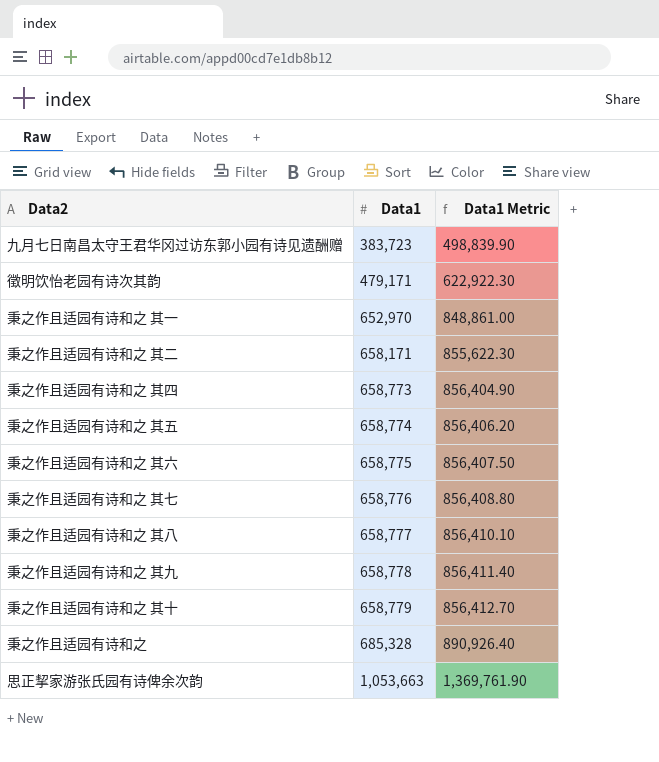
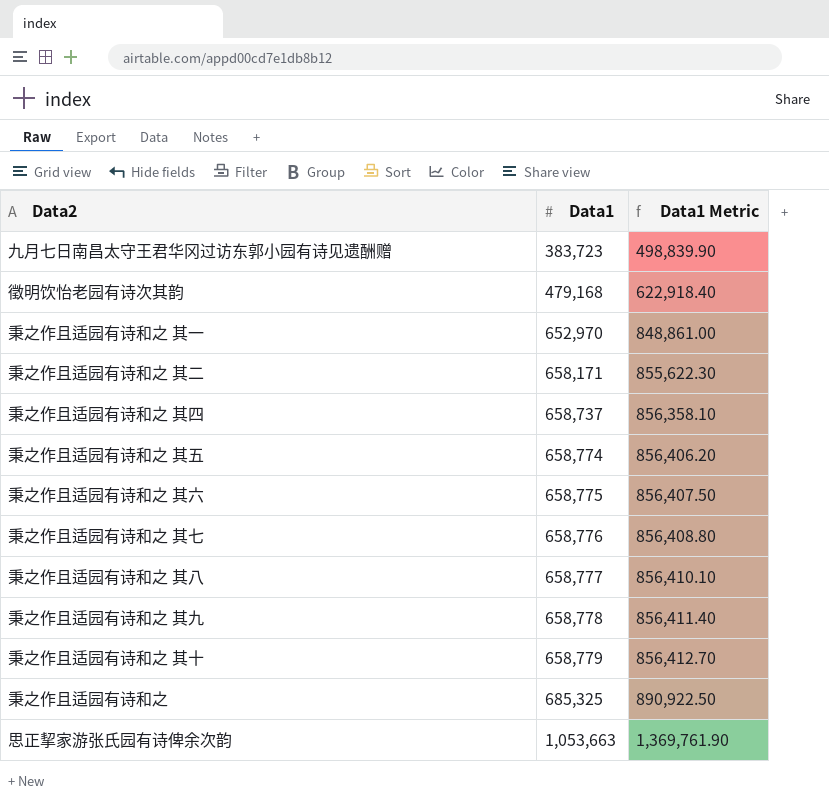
徵明饮怡老园有诗次其韵 | Data1: 479,171 -> 479,168
徵明饮怡老园有诗次其韵 | Data1 Metric: 622,922.30 -> 622,918.40
秉之作且适园有诗和之 其四 | Data1: 658,773 -> 658,737
秉之作且适园有诗和之 其四 | Data1 Metric: 856,404.90 -> 856,358.10
秉之作且适园有诗和之 | Data1: 685,328 -> 685,325
秉之作且适园有诗和之 | Data1 Metric: 890,926.40 -> 890,922.50

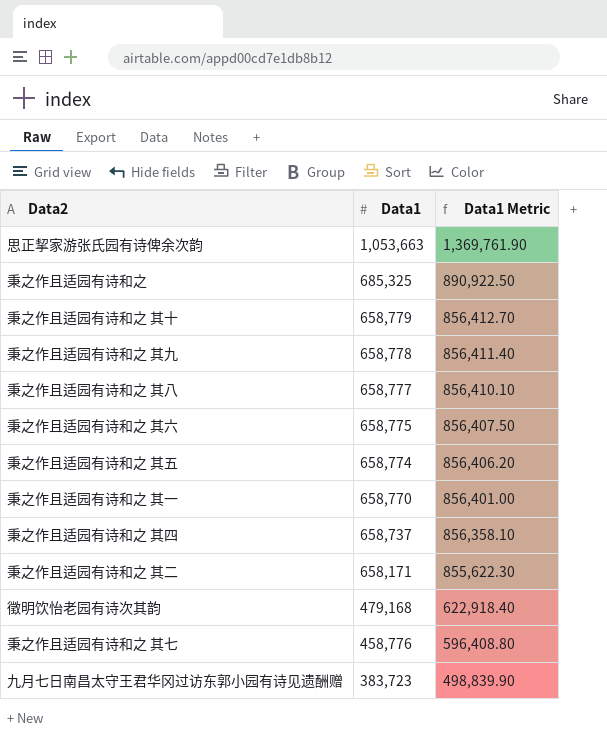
row order: Data1 ascending -> Data1 descending
秉之作且适园有诗和之 其一 | Data1: 652,970 -> 658,770
秉之作且适园有诗和之 其一 | Data1 Metric: 848,861.00 -> 856,401.00
秉之作且适园有诗和之 其七 | Data1: 658,776 -> 458,776
秉之作且适园有诗和之 其七 | Data1 Metric: 856,408.80 -> 596,408.80

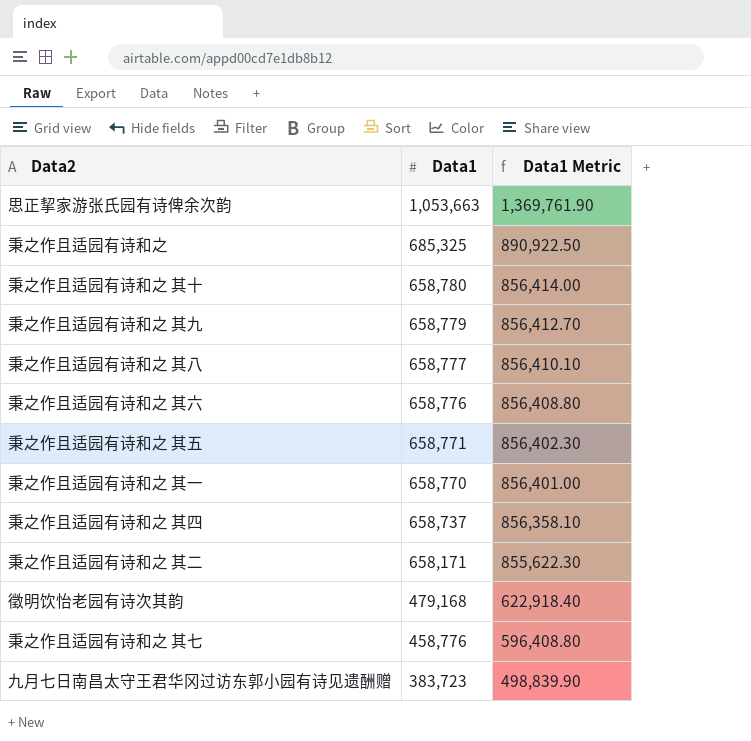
秉之作且适园有诗和之 其十 | Data1: 658,779 -> 658,780
秉之作且适园有诗和之 其十 | Data1 Metric: 856,412.70 -> 856,414.00
秉之作且适园有诗和之 其九 | Data1: 658,778 -> 658,779
秉之作且适园有诗和之 其九 | Data1 Metric: 856,411.40 -> 856,412.70
秉之作且适园有诗和之 其六 | Data1: 658,775 -> 658,776
秉之作且适园有诗和之 其六 | Data1 Metric: 856,407.50 -> 856,408.80
秉之作且适园有诗和之 其五 | Data1: 658,774 -> 658,771
秉之作且适园有诗和之 其五 | Data1 Metric: 856,406.20 -> 856,402.30

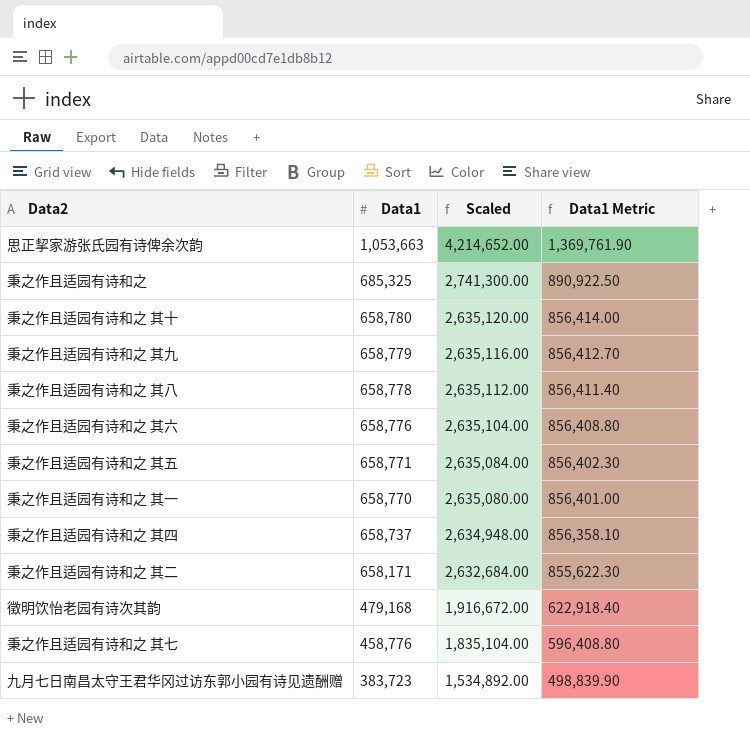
column Scaled | formula: none -> [Data1] * 4
秉之作且适园有诗和之 其八 | Data1: 658,777 -> 658,778
秉之作且适园有诗和之 其八 | Data1 Metric: 856,410.10 -> 856,411.40

